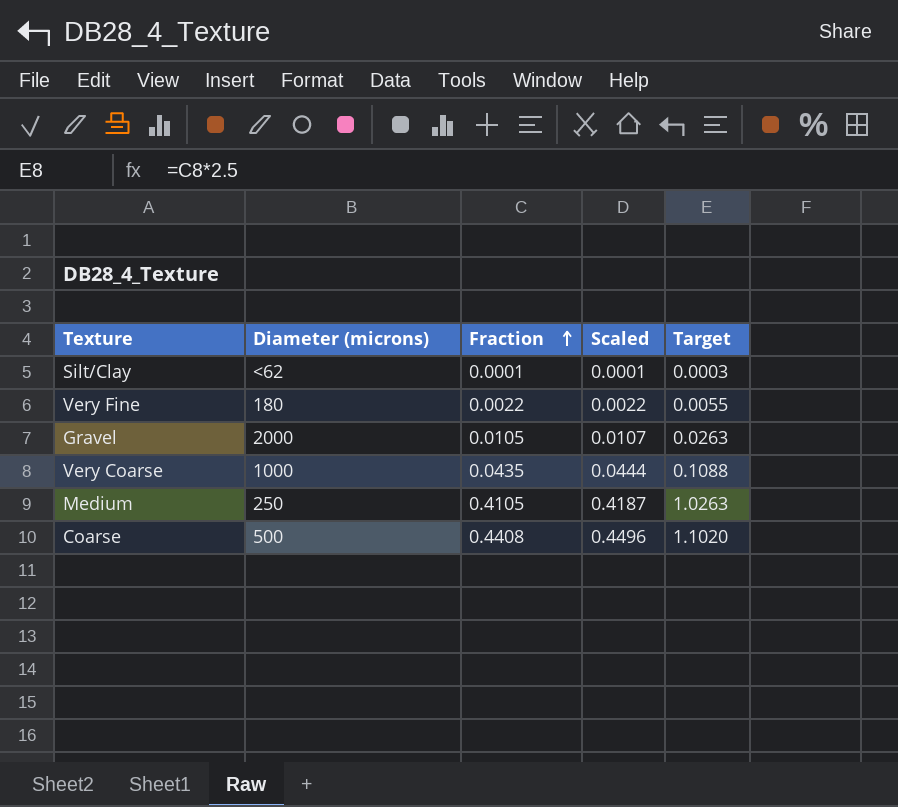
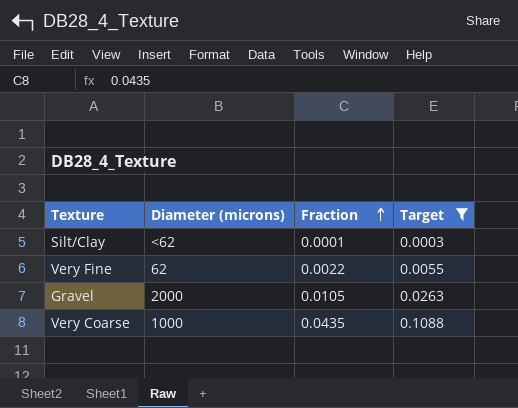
filter: none -> Target <= 0.1088
column Scaled | formula: [Fraction] * 1.02 -> none
Very Fine | Diameter (microns): 180 -> 62

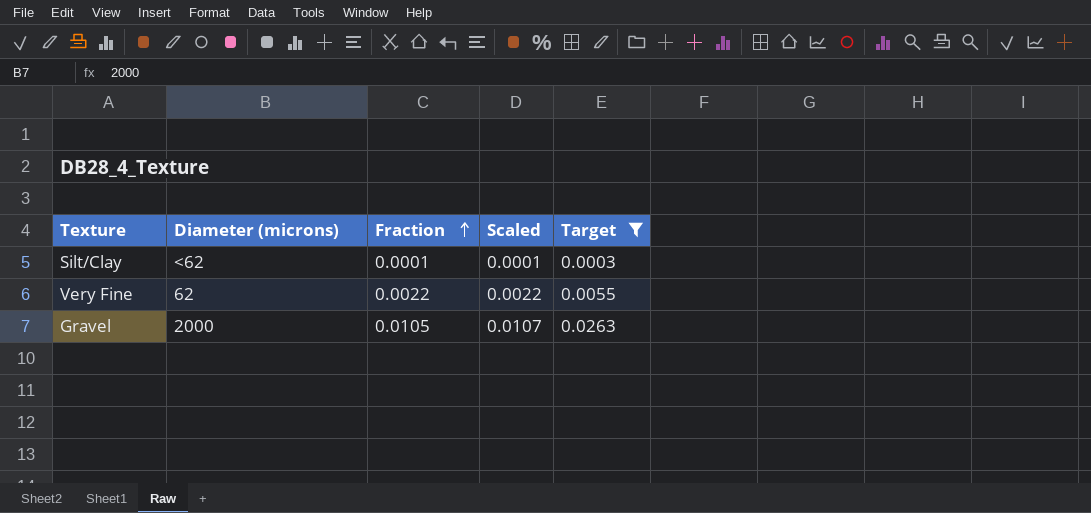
column Scaled | formula: none -> [Fraction] * 1.02
row Very Coarse: 1000 | 0.0435 | 0.1088 -> none

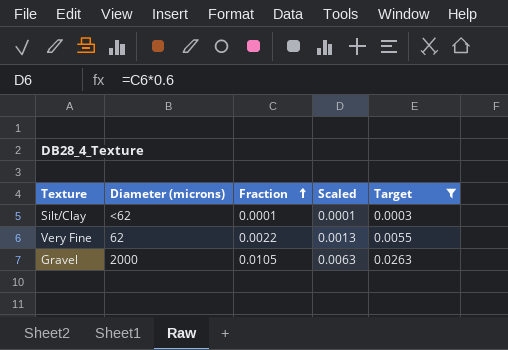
column Scaled | formula: [Fraction] * 1.02 -> [Fraction] * 0.6

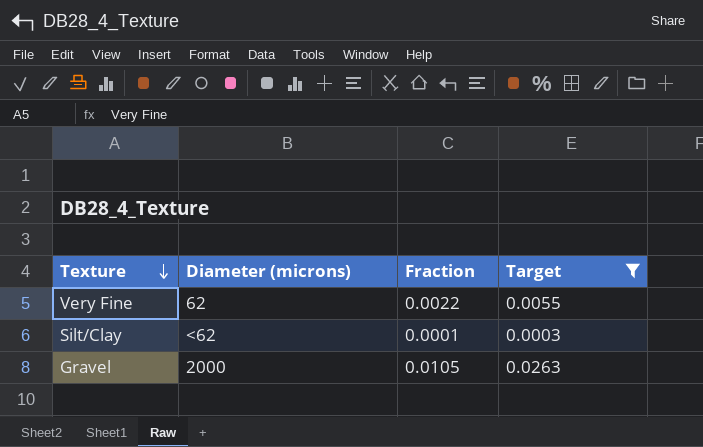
row order: Fraction ascending -> Texture descending
column Scaled | formula: [Fraction] * 0.6 -> none

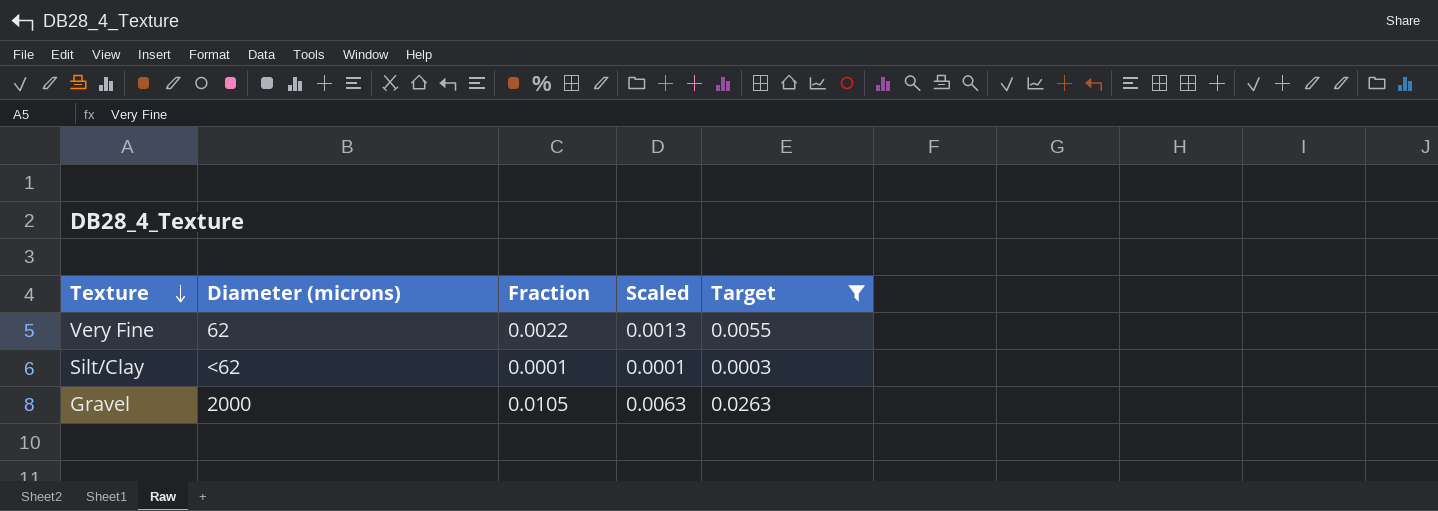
column Scaled | formula: none -> [Fraction] * 0.6

